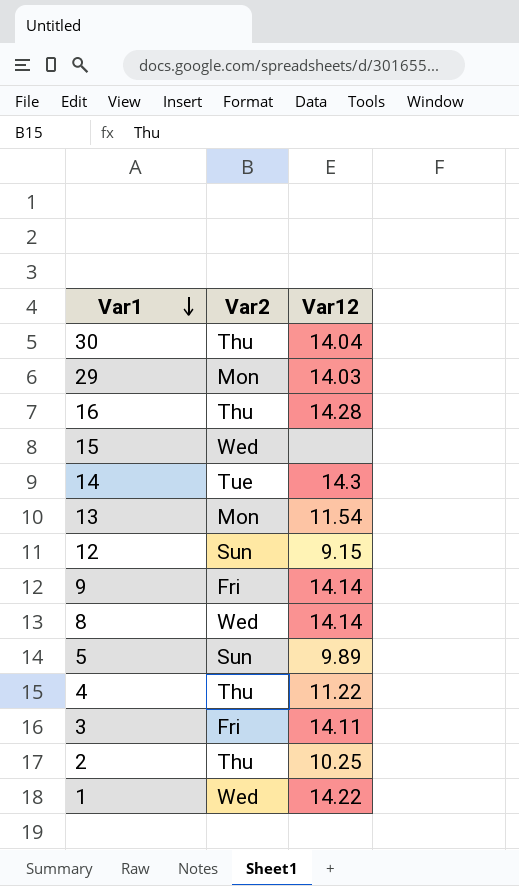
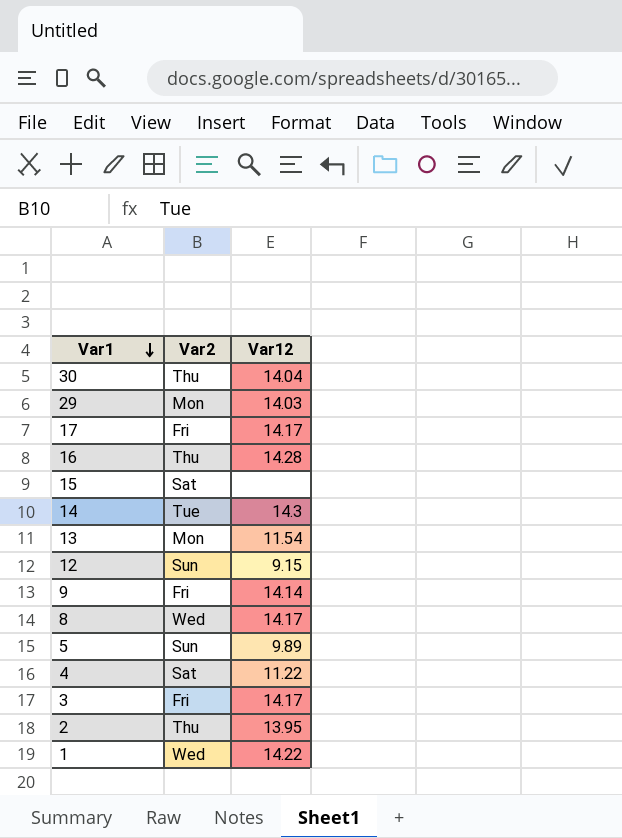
row 17: none -> Fri | 14.17
15 | Var2: Wed -> Sat
8 | Var12: 14.14 -> 14.17
4 | Var2: Thu -> Sat
3 | Var12: 14.11 -> 14.17
2 | Var12: 10.25 -> 13.95

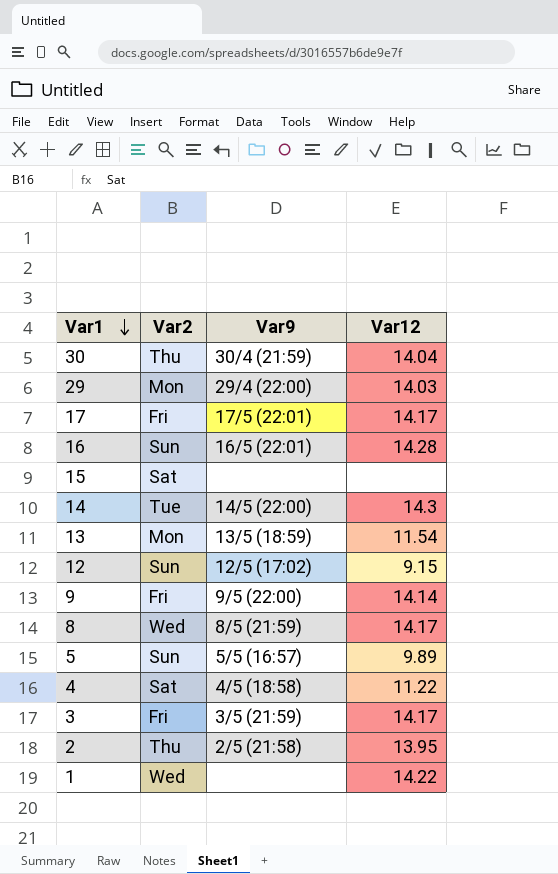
column Var9 | position: none -> 3
16 | Var2: Thu -> Sun

